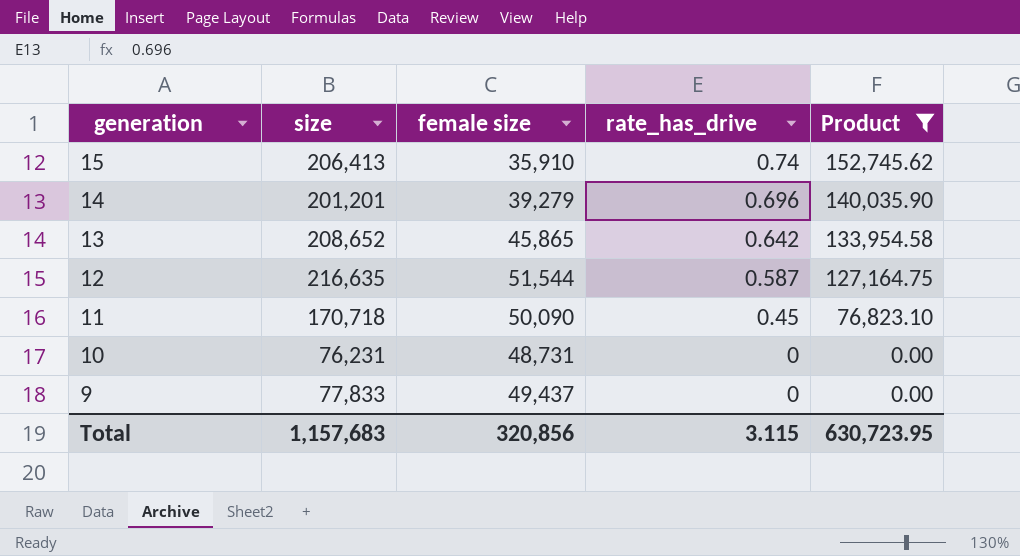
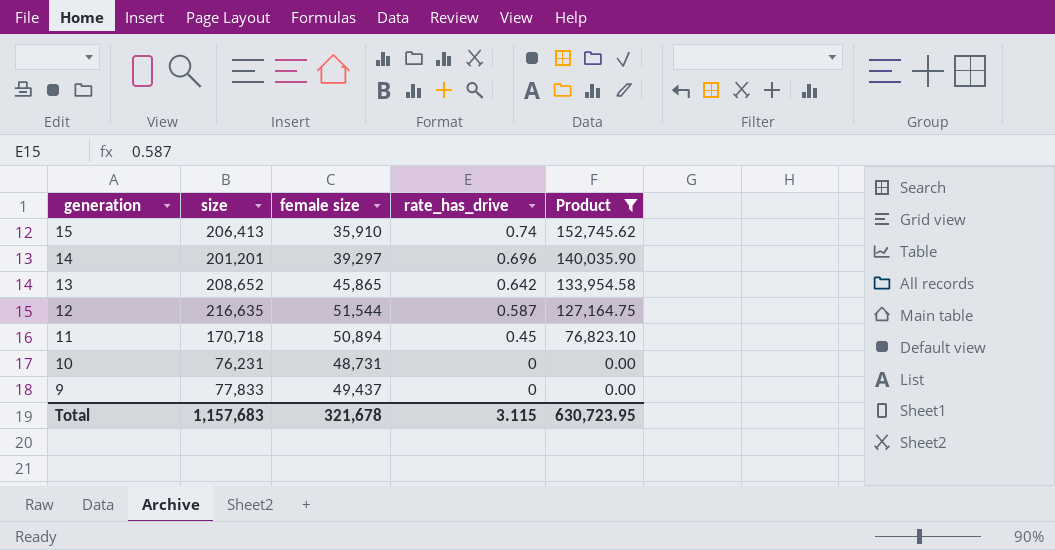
14 | female size: 39,279 -> 39,297
11 | female size: 50,090 -> 50,894
Total | female size: 320,856 -> 321,678

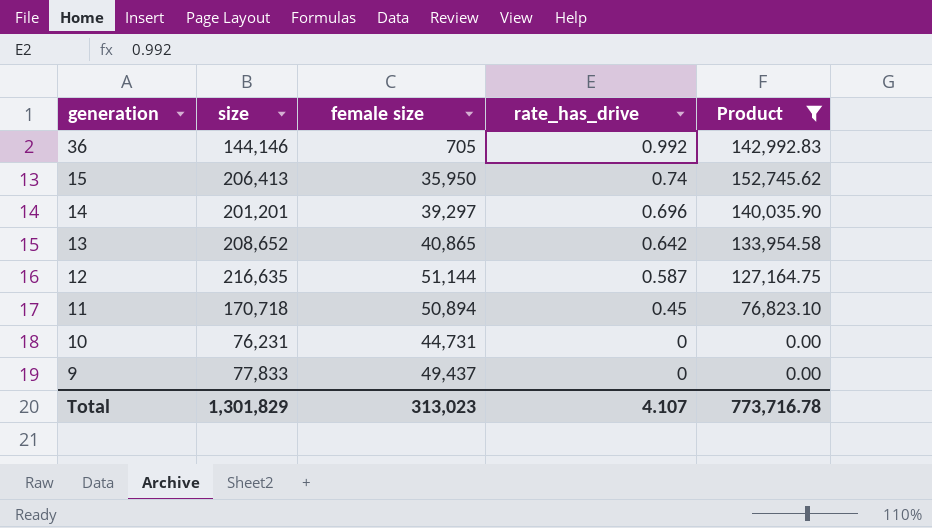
row 36: none -> 144,146 | 705 | 0.992 | 142,992.83
15 | female size: 35,910 -> 35,950
13 | female size: 45,865 -> 40,865
12 | female size: 51,544 -> 51,144
10 | female size: 48,731 -> 44,731
Total | size: 1,157,683 -> 1,301,829
Total | female size: 321,678 -> 313,023
Total | rate_has_drive: 3.115 -> 4.107
Total | Product: 630,723.95 -> 773,716.78

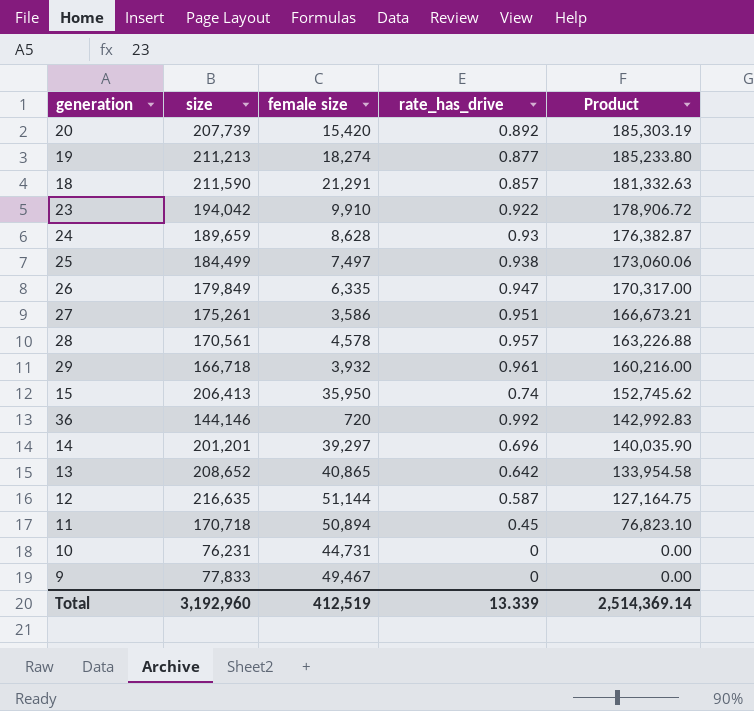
filter: Product <= 152,745.62 -> none
row order: generation descending -> Product descending
36 | female size: 705 -> 720
9 | female size: 49,437 -> 49,467
Total | size: 1,301,829 -> 3,192,960
Total | female size: 313,023 -> 412,519
Total | rate_has_drive: 4.107 -> 13.339
Total | Product: 773,716.78 -> 2,514,369.14

